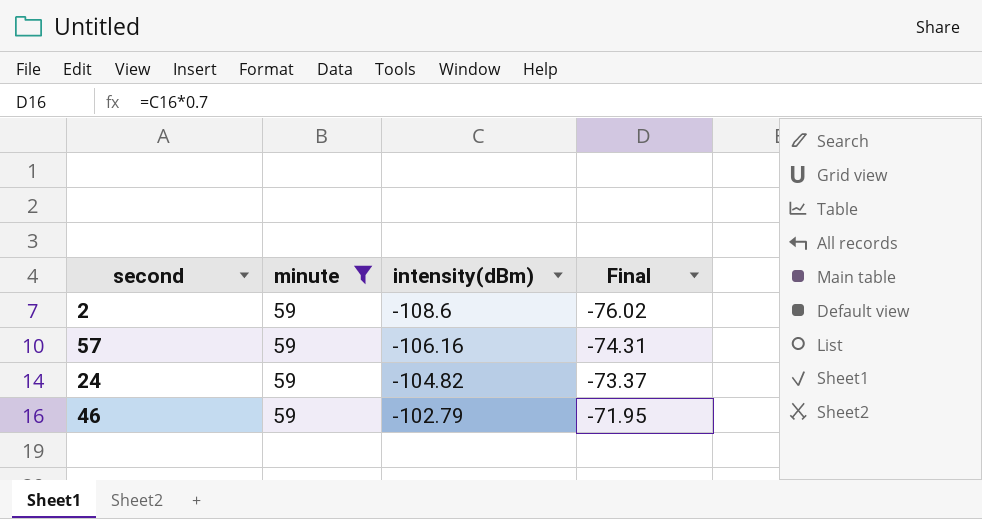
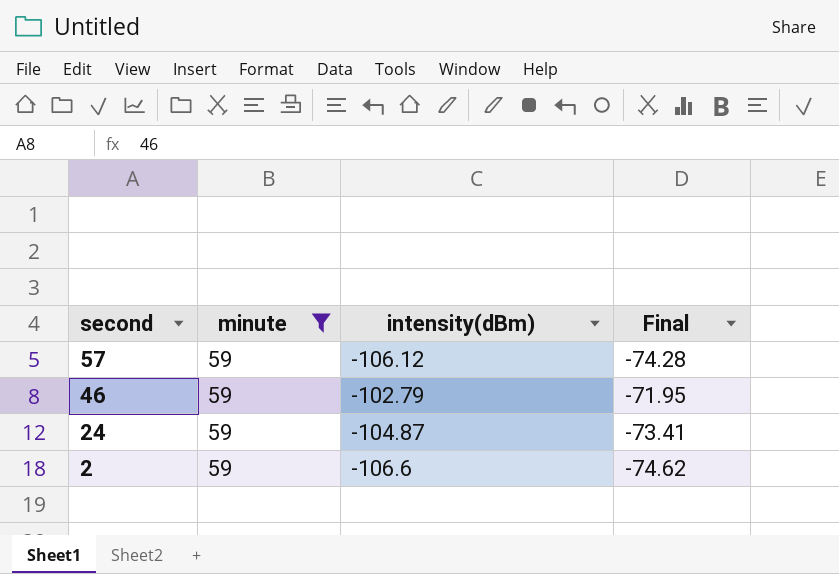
row order: intensity(dBm) ascending -> second descending
57 | intensity(dBm): -106.16 -> -106.12
57 | Final: -74.31 -> -74.28
24 | intensity(dBm): -104.82 -> -104.87
24 | Final: -73.37 -> -73.41
2 | intensity(dBm): -108.6 -> -106.6
2 | Final: -76.02 -> -74.62

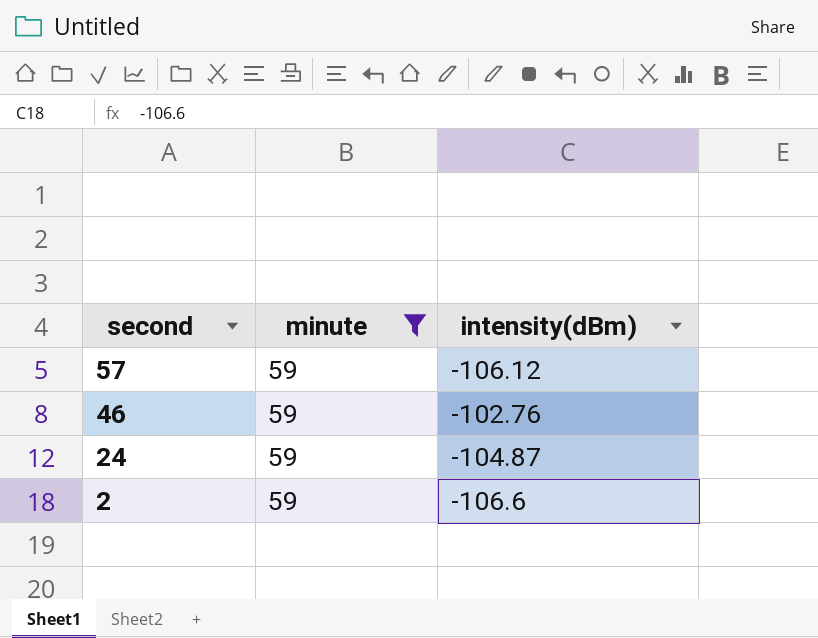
column Final | formula: [intensity(dBm)] * 0.7 -> none
46 | intensity(dBm): -102.79 -> -102.76

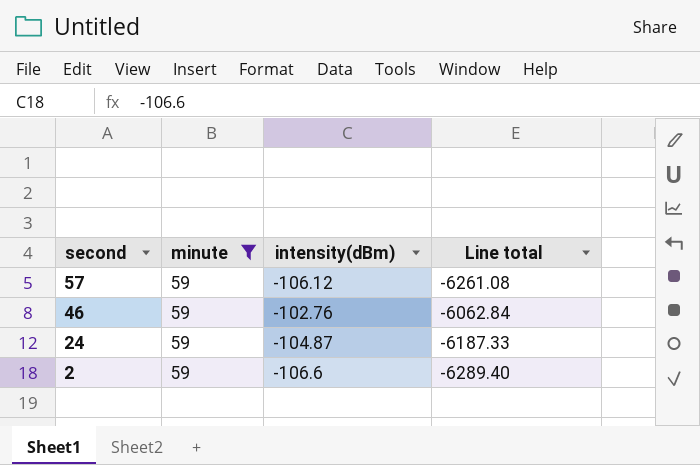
column Line total | formula: none -> [minute] * [intensity(dBm)]

